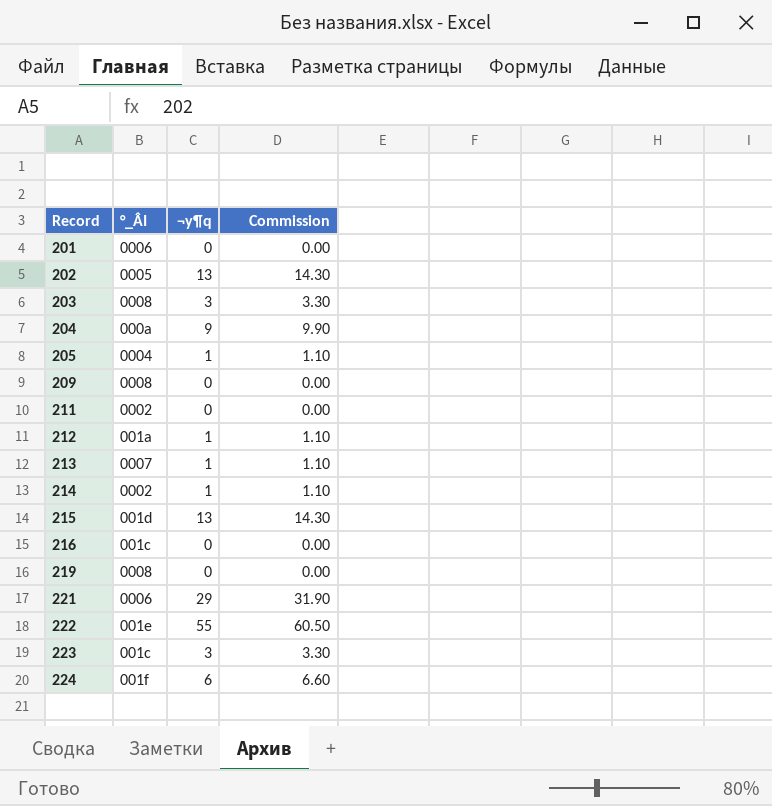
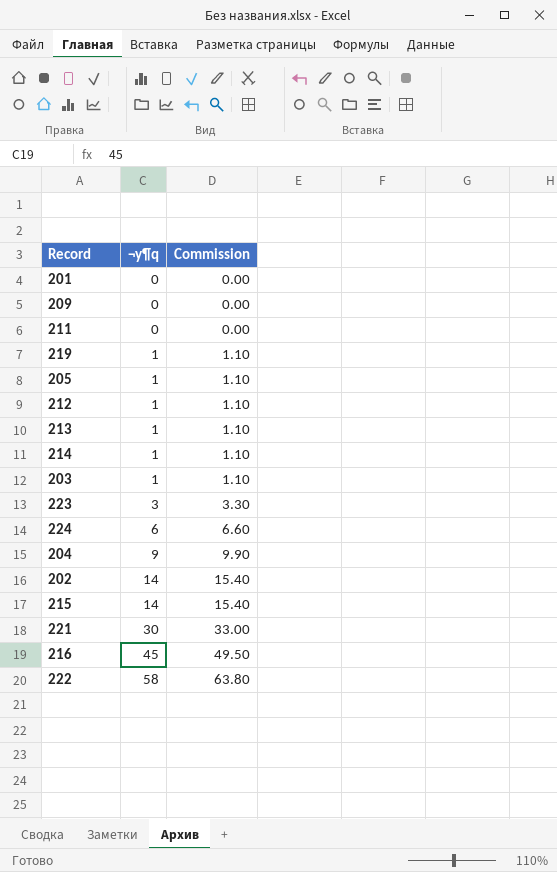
row order: Record ascending -> ¬y¶q ascending
column °_ÂI | position: 2 -> none
219 | ¬y¶q: 0 -> 1
219 | Commission: 0.00 -> 1.10
203 | ¬y¶q: 3 -> 1
203 | Commission: 3.30 -> 1.10
202 | ¬y¶q: 13 -> 14
202 | Commission: 14.30 -> 15.40
215 | ¬y¶q: 13 -> 14
215 | Commission: 14.30 -> 15.40
221 | ¬y¶q: 29 -> 30
221 | Commission: 31.90 -> 33.00
216 | ¬y¶q: 0 -> 45
216 | Commission: 0.00 -> 49.50
222 | ¬y¶q: 55 -> 58
222 | Commission: 60.50 -> 63.80

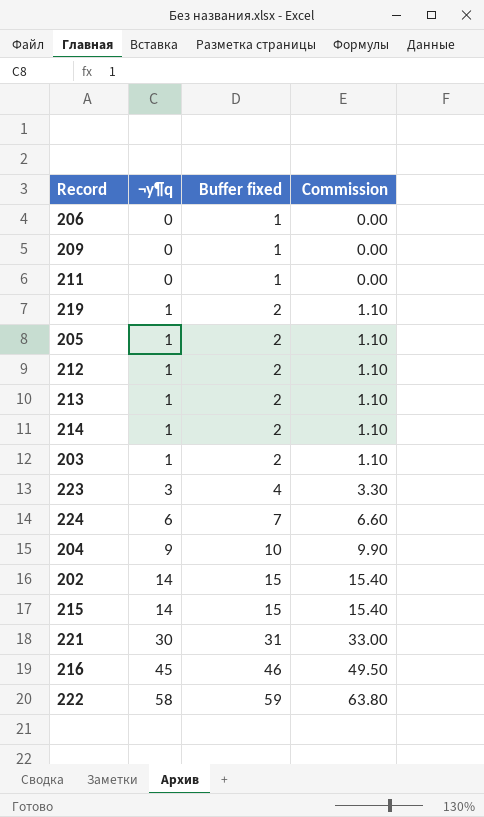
column Buffer fixed | formula: none -> [¬y¶q] + 1
row 201: 0 | 0.00 -> none
row 206: none -> 0 | 1 | 0.00

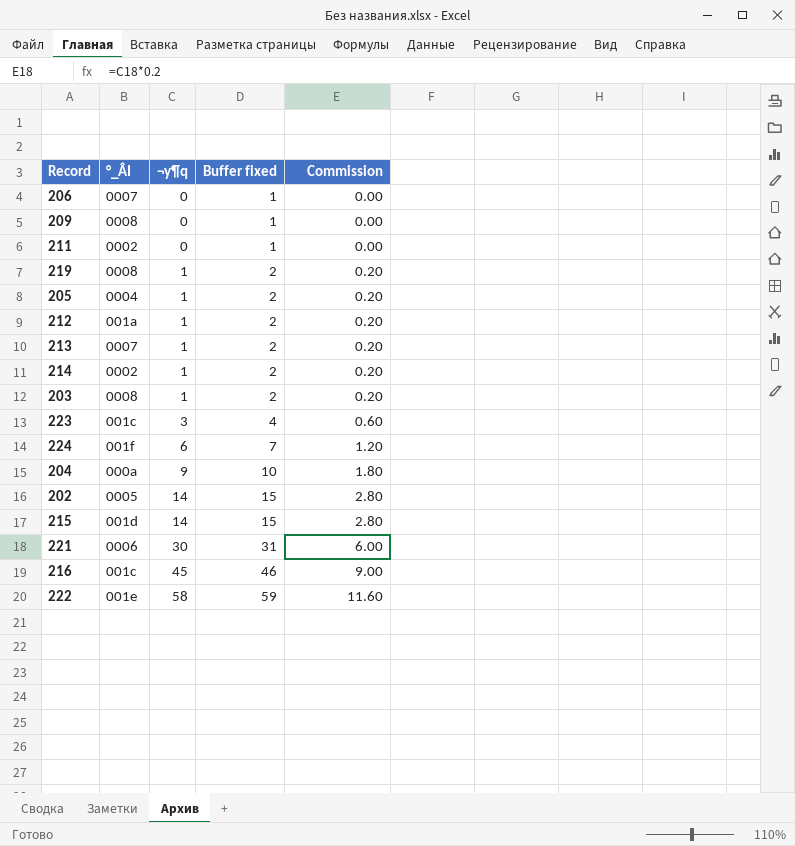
column °_ÂI | position: none -> 2
column Commission | formula: [¬y¶q] * 1.1 -> [¬y¶q] * 0.2

